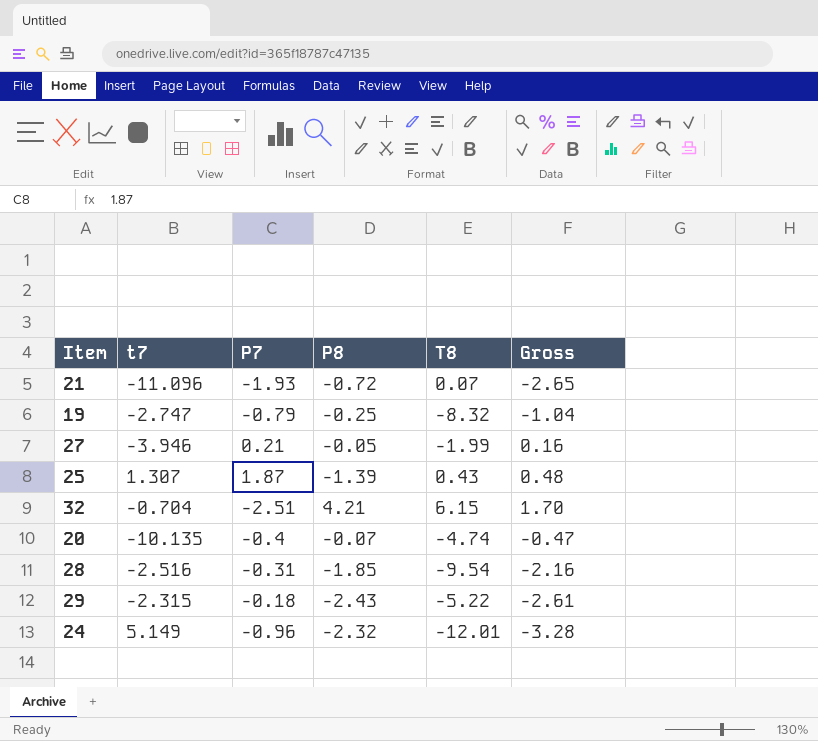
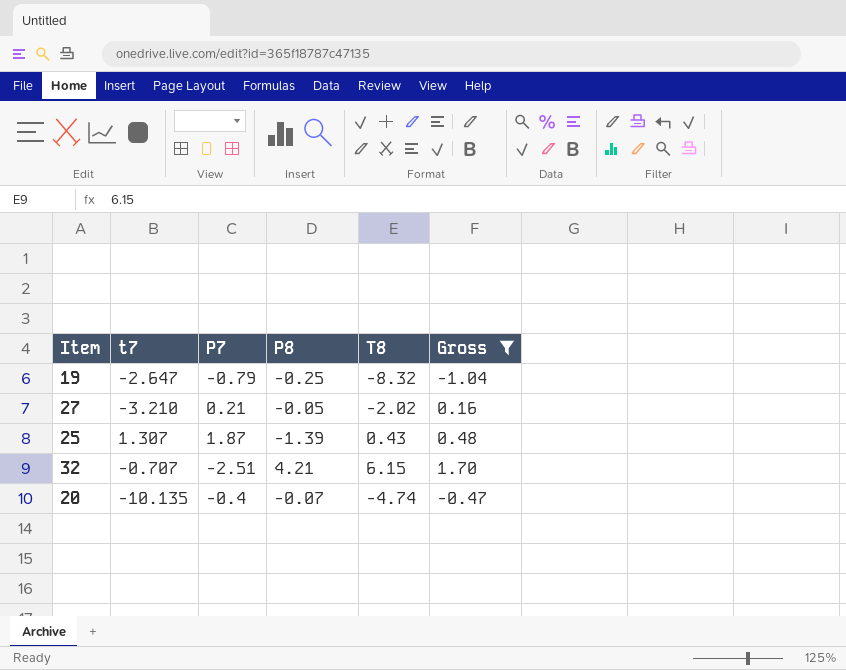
filter: none -> Gross >= -1.04
19 | t7: -2.747 -> -2.647
27 | t7: -3.946 -> -3.210
27 | T8: -1.99 -> -2.02
32 | t7: -0.704 -> -0.707

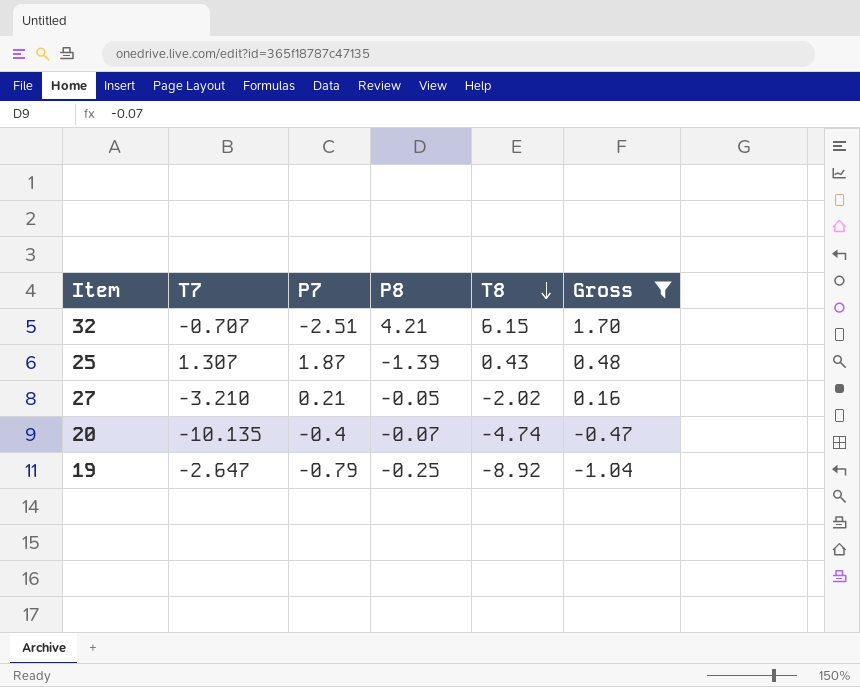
row order: none -> T8 descending
column name: t7 -> T7
19 | T8: -8.32 -> -8.92

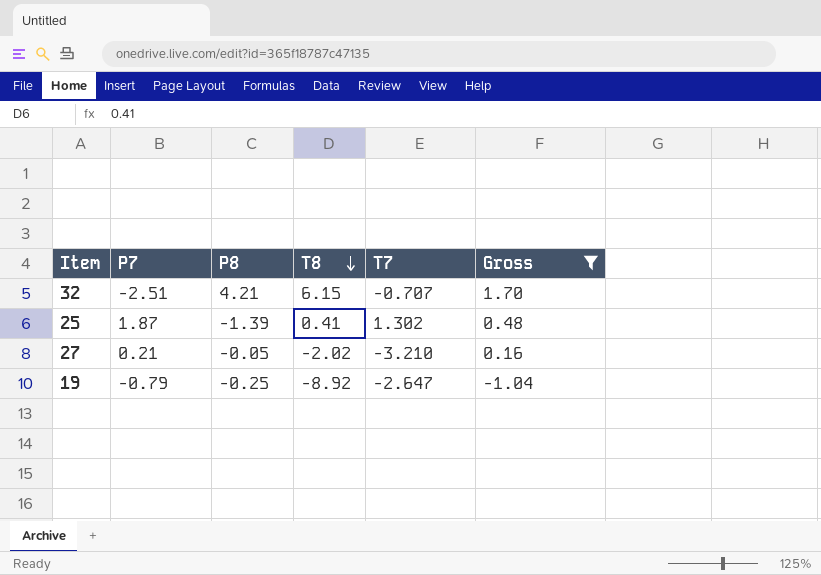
column T7 | position: 2 -> 5
row 20: -10.135 | -0.4 | -0.07 | -4.74 | -0.47 -> none
25 | T8: 0.43 -> 0.41
25 | T7: 1.307 -> 1.302

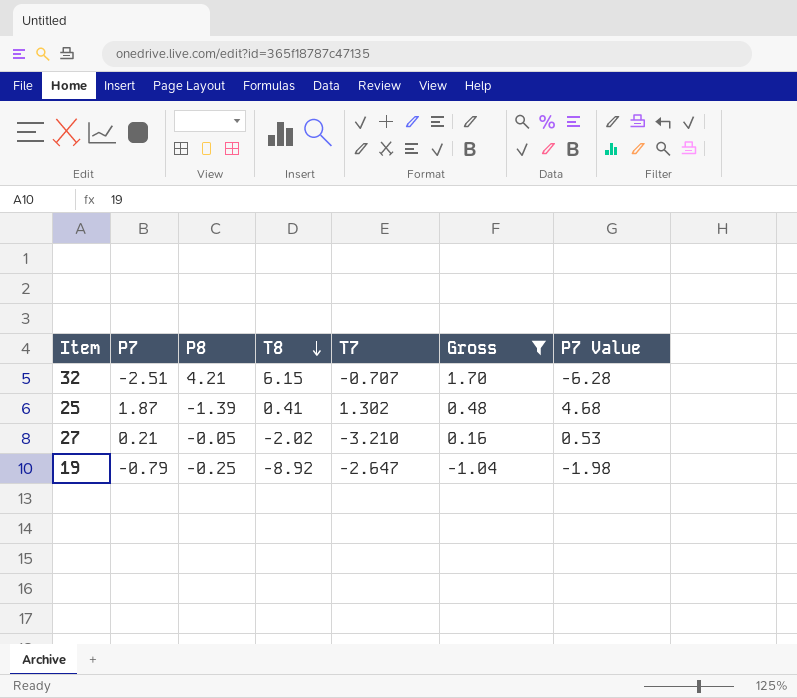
column P7 Value | formula: none -> [P7] * 2.5

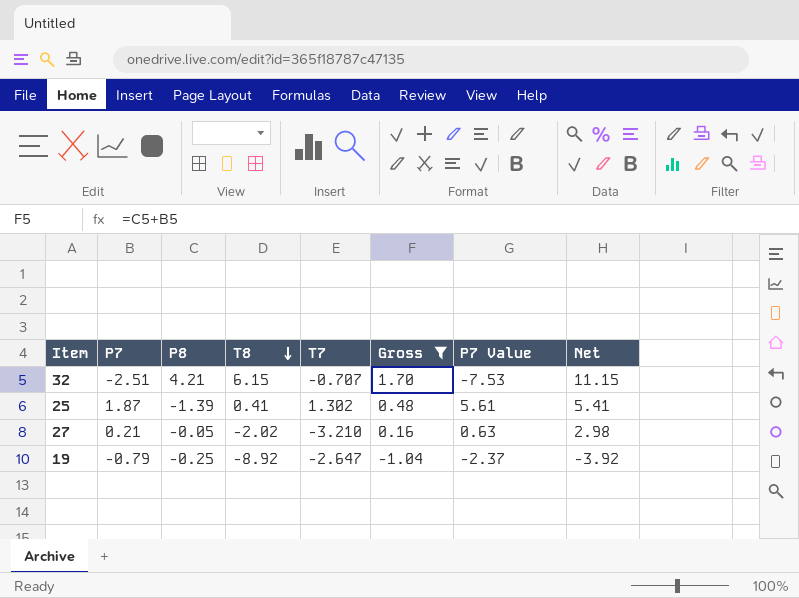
column P7 Value | formula: [P7] * 2.5 -> [P7] * 3
column Net | formula: none -> [T8] + 5

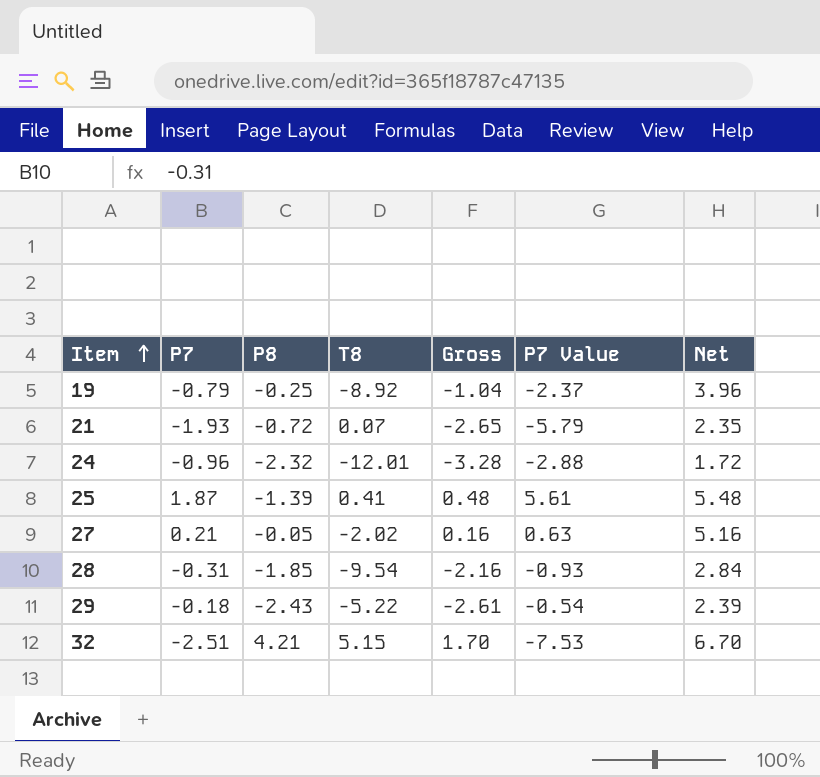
filter: Gross >= -1.04 -> none
row order: T8 descending -> Item ascending
column T7 | position: 5 -> none
column Net | formula: [T8] + 5 -> [Gross] + 5
32 | T8: 6.15 -> 5.15

